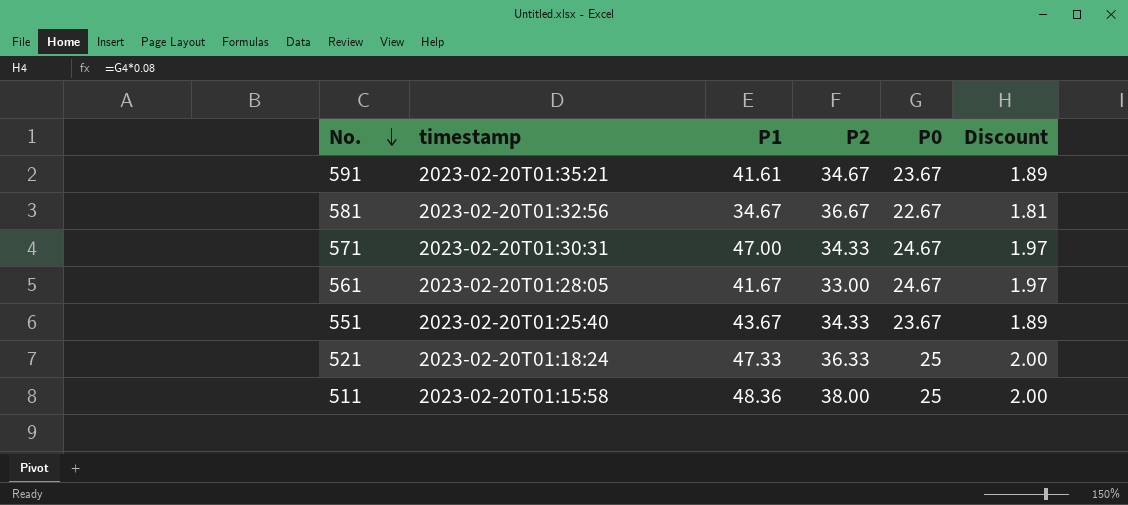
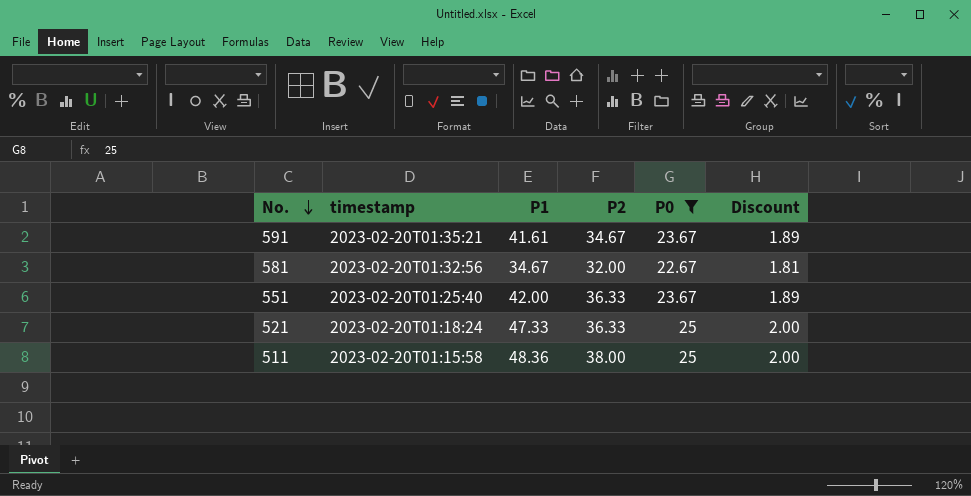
filter: none -> P0 != 24.67
581 | P2: 36.67 -> 32.00
551 | P1: 43.67 -> 42.00
551 | P2: 34.33 -> 36.33

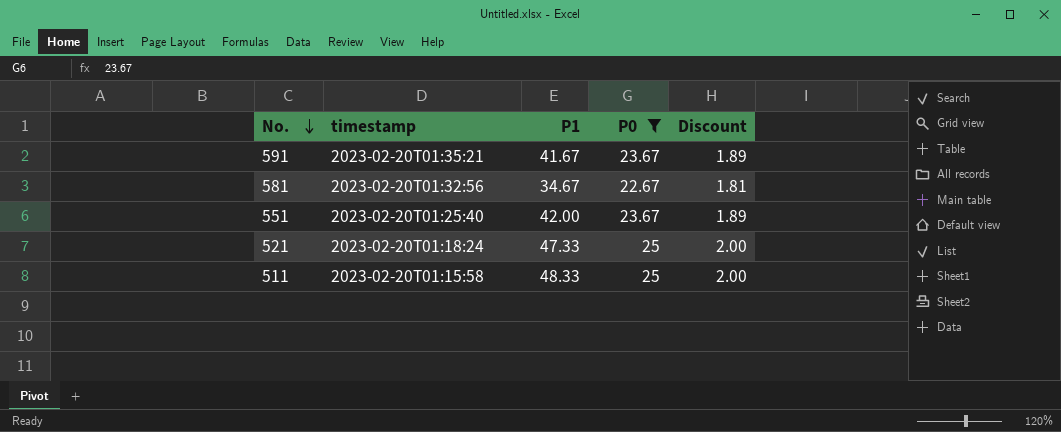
column P2 | position: 4 -> none
591 | P1: 41.61 -> 41.67
511 | P1: 48.36 -> 48.33

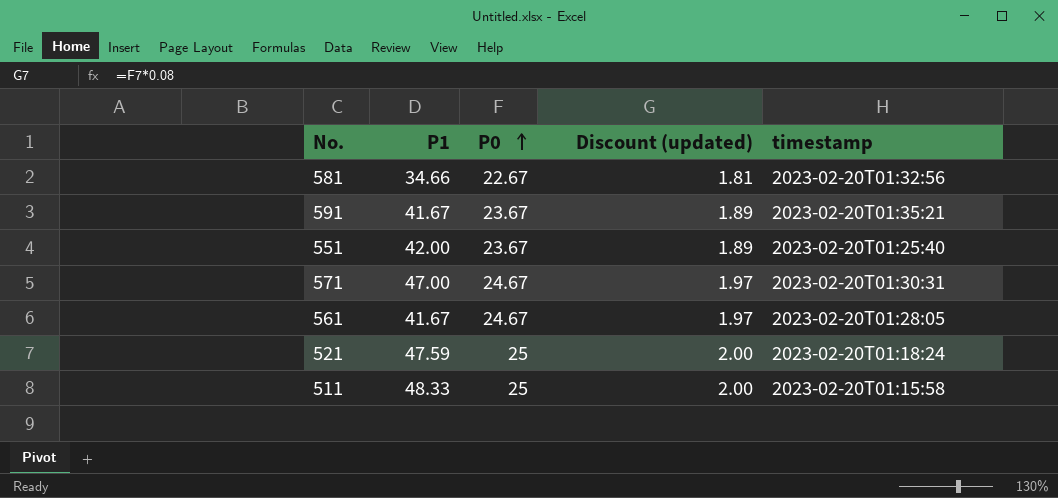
filter: P0 != 24.67 -> none
row order: No. descending -> P0 ascending
column name: Discount -> Discount (updated)
column timestamp | position: 2 -> 5
581 | P1: 34.67 -> 34.66
521 | P1: 47.33 -> 47.59

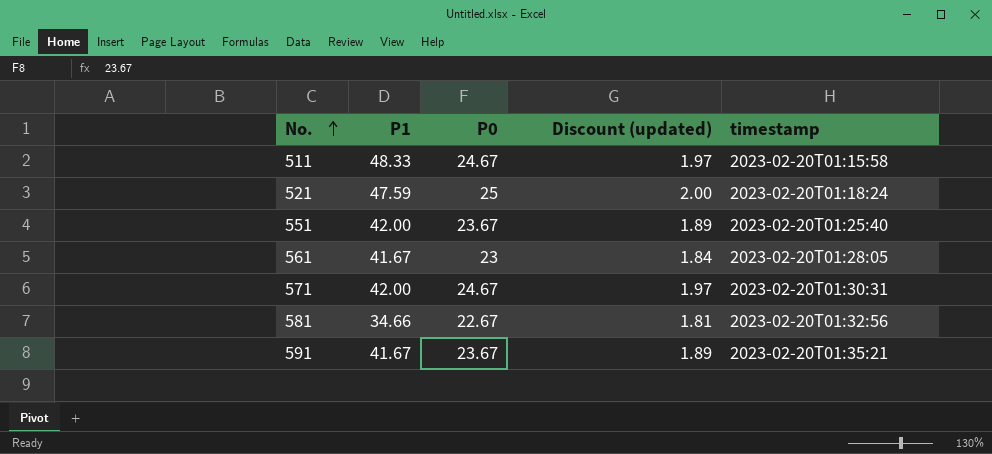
row order: P0 ascending -> No. ascending
511 | P0: 25 -> 24.67
511 | Discount (updated): 2.00 -> 1.97
561 | P0: 24.67 -> 23
561 | Discount (updated): 1.97 -> 1.84
571 | P1: 47.00 -> 42.00

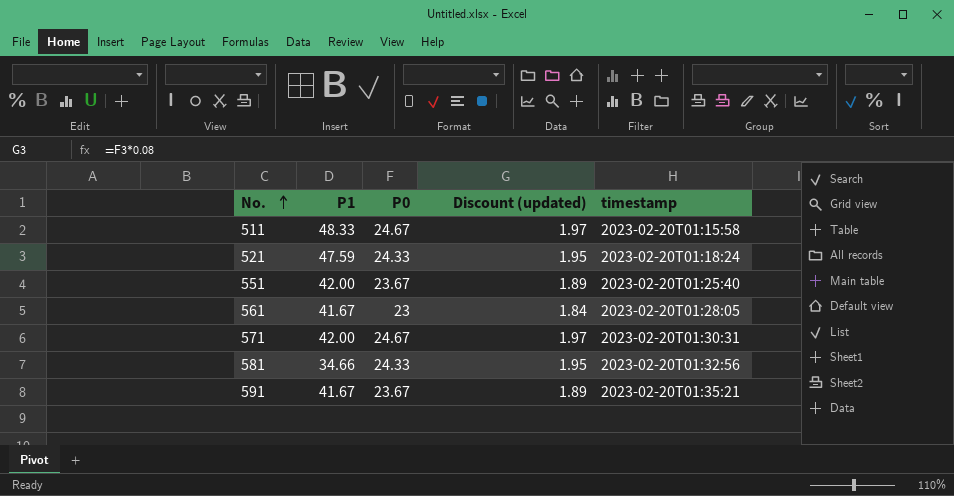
521 | P0: 25 -> 24.33
521 | Discount (updated): 2.00 -> 1.95
581 | P0: 22.67 -> 24.33
581 | Discount (updated): 1.81 -> 1.95

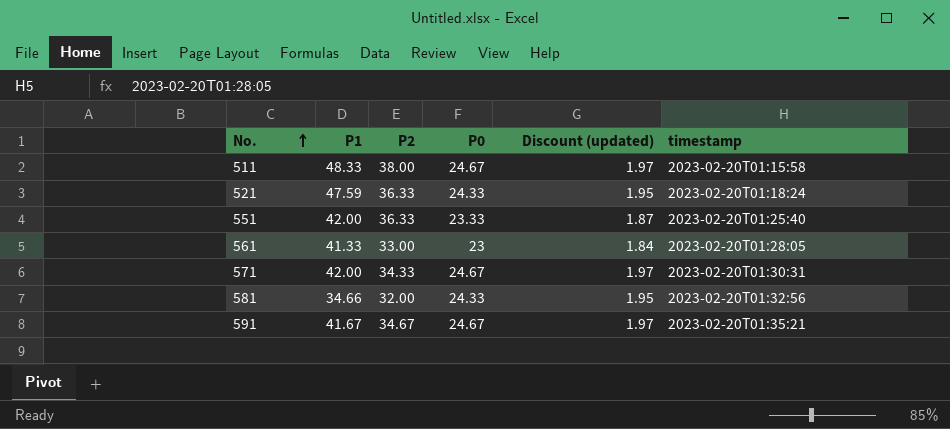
column P2 | position: none -> 3
551 | P0: 23.67 -> 23.33
551 | Discount (updated): 1.89 -> 1.87
561 | P1: 41.67 -> 41.33
591 | P0: 23.67 -> 24.67
591 | Discount (updated): 1.89 -> 1.97

